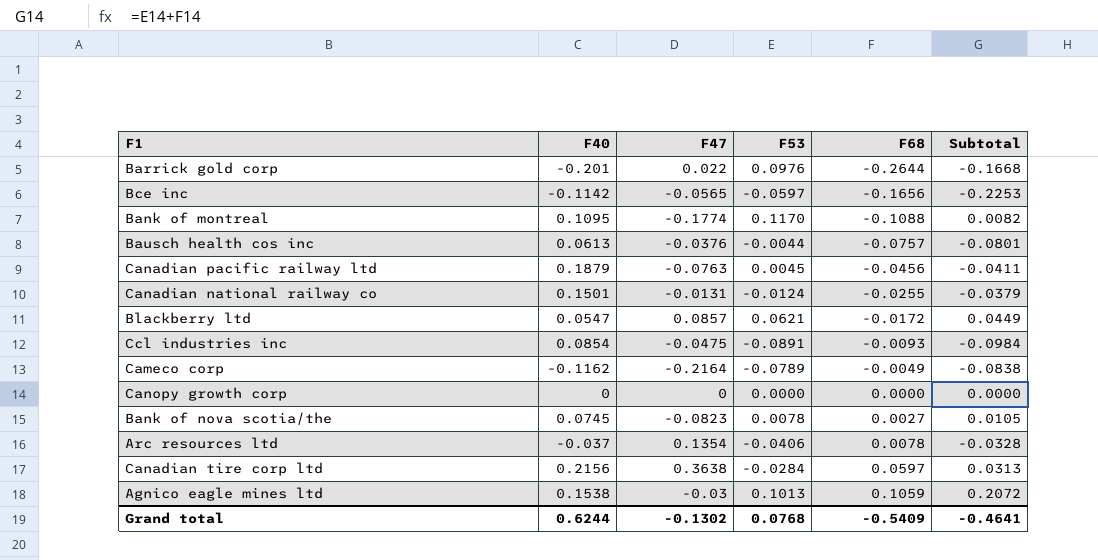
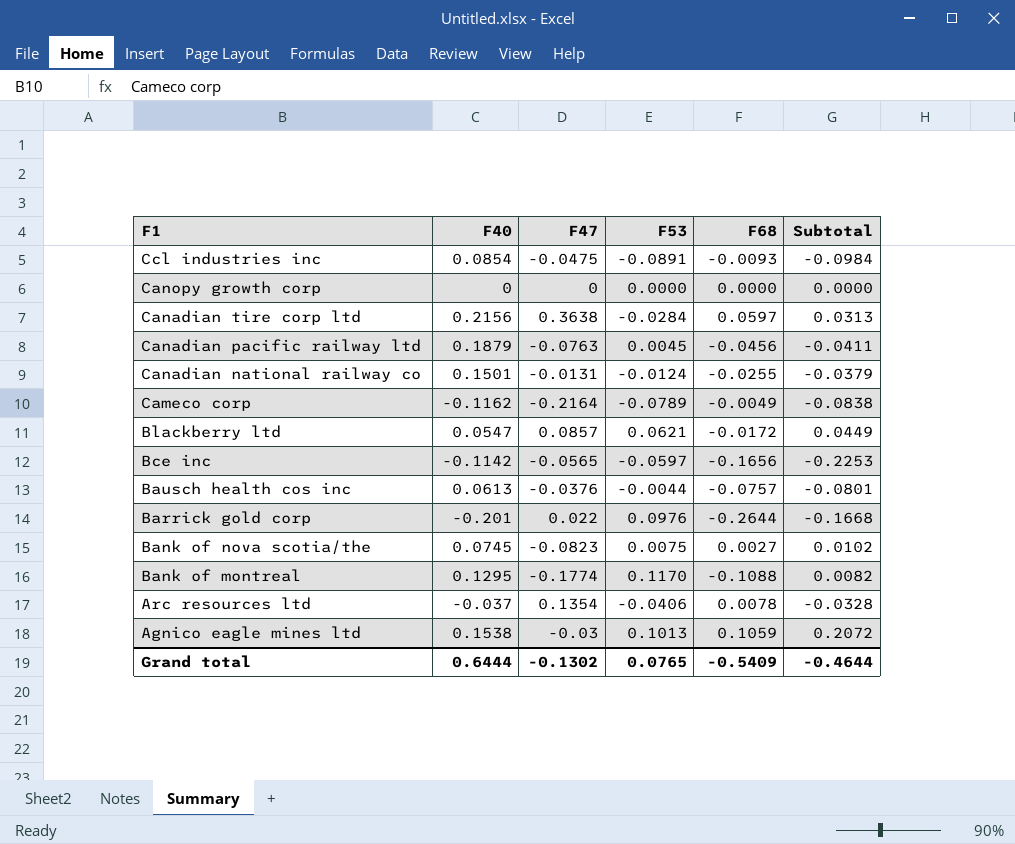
row order: F68 ascending -> F1 descending
Bank of nova scotia/the | F53: 0.0078 -> 0.0075
Bank of nova scotia/the | Subtotal: 0.0105 -> 0.0102
Bank of montreal | F40: 0.1095 -> 0.1295
Grand total | F40: 0.6244 -> 0.6444
Grand total | F53: 0.0768 -> 0.0765
Grand total | Subtotal: -0.4641 -> -0.4644

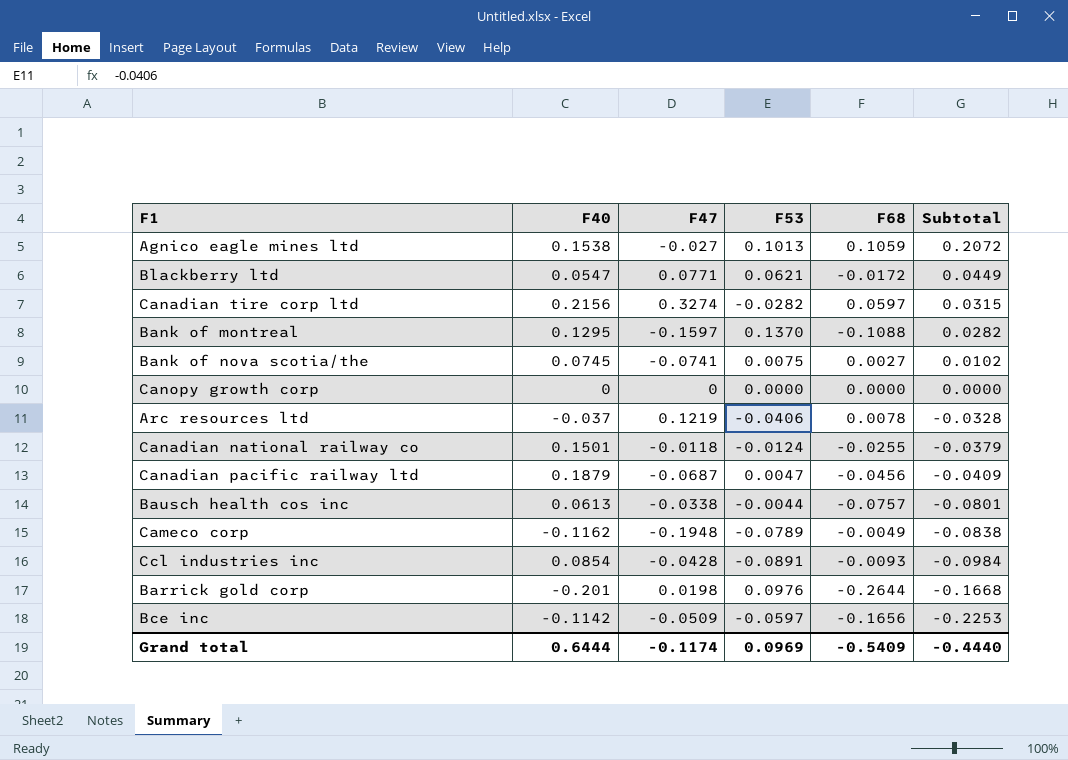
row order: F1 descending -> Subtotal descending
Agnico eagle mines ltd | F47: -0.03 -> -0.027
Blackberry ltd | F47: 0.0857 -> 0.0771
Canadian tire corp ltd | F47: 0.3638 -> 0.3274
Canadian tire corp ltd | F53: -0.0284 -> -0.0282
Canadian tire corp ltd | Subtotal: 0.0313 -> 0.0315
Bank of montreal | F47: -0.1774 -> -0.1597
Bank of montreal | F53: 0.1170 -> 0.1370
Bank of montreal | Subtotal: 0.0082 -> 0.0282
Bank of nova scotia/the | F47: -0.0823 -> -0.0741
Arc resources ltd | F47: 0.1354 -> 0.1219
Canadian national railway co | F47: -0.0131 -> -0.0118
Canadian pacific railway ltd | F47: -0.0763 -> -0.0687
Canadian pacific railway ltd | F53: 0.0045 -> 0.0047
Canadian pacific railway ltd | Subtotal: -0.0411 -> -0.0409
Bausch health cos inc | F47: -0.0376 -> -0.0338
Cameco corp | F47: -0.2164 -> -0.1948
Ccl industries inc | F47: -0.0475 -> -0.0428
Barrick gold corp | F47: 0.022 -> 0.0198
Bce inc | F47: -0.0565 -> -0.0509
Grand total | F47: -0.1302 -> -0.1174
Grand total | F53: 0.0765 -> 0.0969
Grand total | Subtotal: -0.4644 -> -0.4440

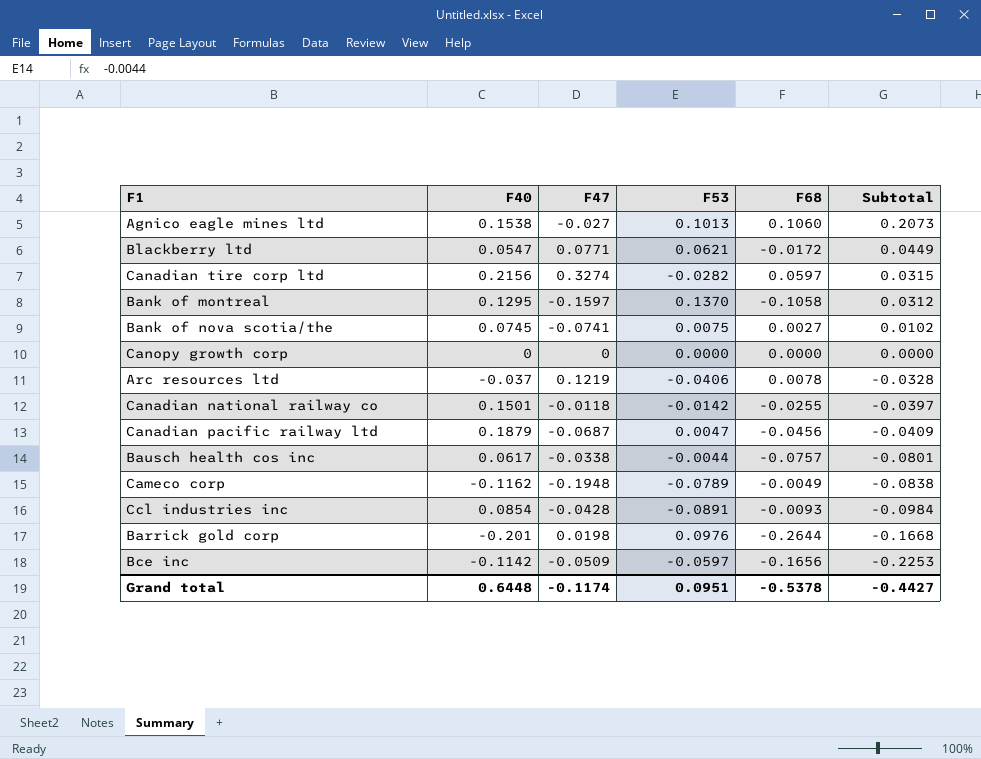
Agnico eagle mines ltd | F68: 0.1059 -> 0.1060
Agnico eagle mines ltd | Subtotal: 0.2072 -> 0.2073
Bank of montreal | F68: -0.1088 -> -0.1058
Bank of montreal | Subtotal: 0.0282 -> 0.0312
Canadian national railway co | F53: -0.0124 -> -0.0142
Canadian national railway co | Subtotal: -0.0379 -> -0.0397
Bausch health cos inc | F40: 0.0613 -> 0.0617
Grand total | F40: 0.6444 -> 0.6448
Grand total | F53: 0.0969 -> 0.0951
Grand total | F68: -0.5409 -> -0.5378
Grand total | Subtotal: -0.4440 -> -0.4427

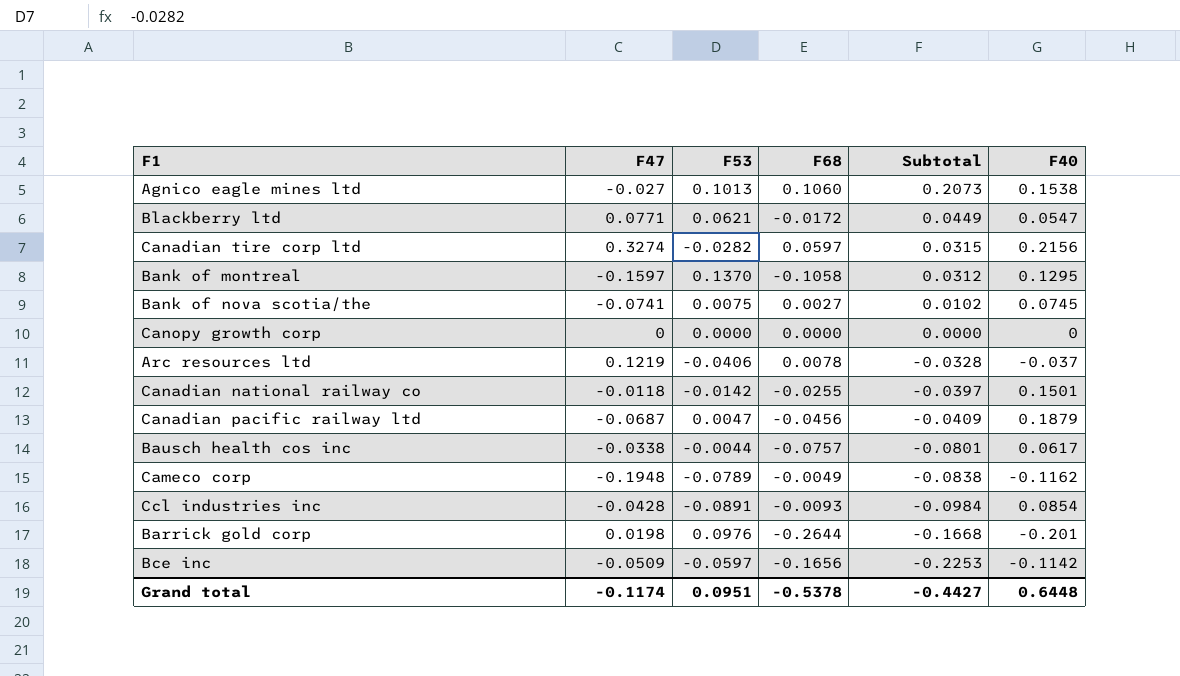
column F40 | position: 2 -> 6

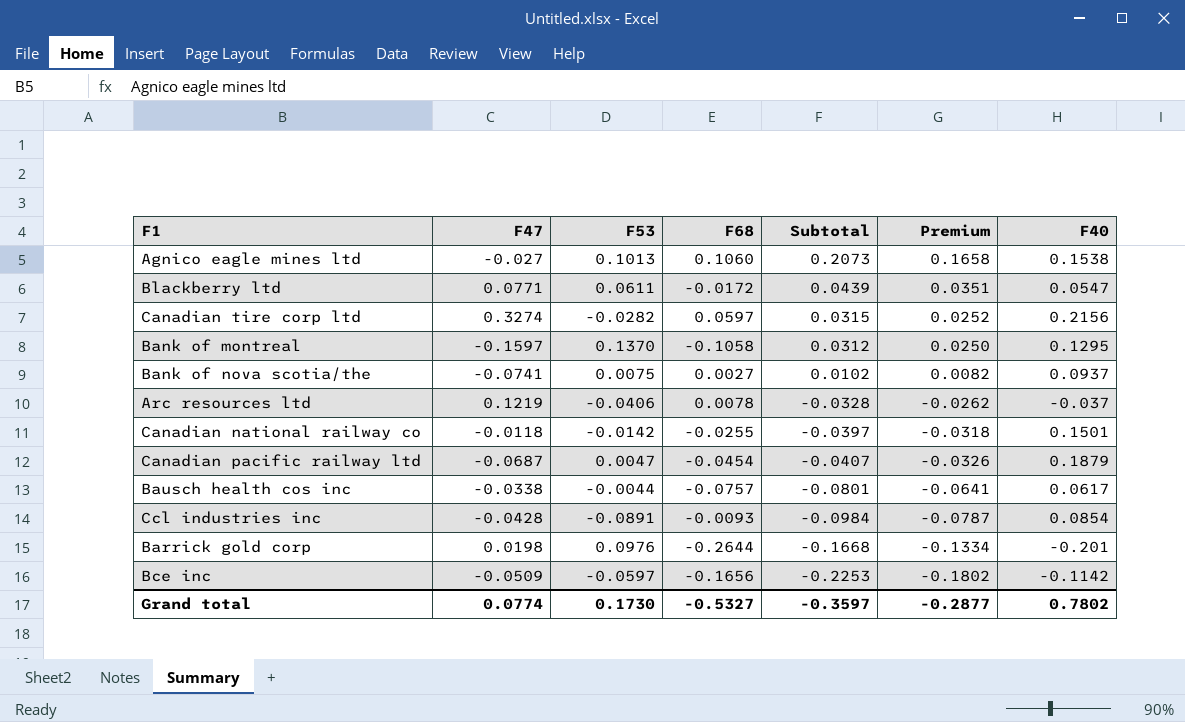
column Premium | formula: none -> [Subtotal] * 0.8
row Canopy growth corp: 0 | 0.0000 | 0.0000 | 0.0000 | 0 -> none
row Cameco corp: -0.1948 | -0.0789 | -0.0049 | -0.0838 | -0.1162 -> none
Blackberry ltd | F53: 0.0621 -> 0.0611
Blackberry ltd | Subtotal: 0.0449 -> 0.0439
Bank of nova scotia/the | F40: 0.0745 -> 0.0937
Canadian pacific railway ltd | F68: -0.0456 -> -0.0454
Canadian pacific railway ltd | Subtotal: -0.0409 -> -0.0407
Grand total | F47: -0.1174 -> 0.0774
Grand total | F53: 0.0951 -> 0.1730
Grand total | F68: -0.5378 -> -0.5327
Grand total | Subtotal: -0.4427 -> -0.3597
Grand total | F40: 0.6448 -> 0.7802

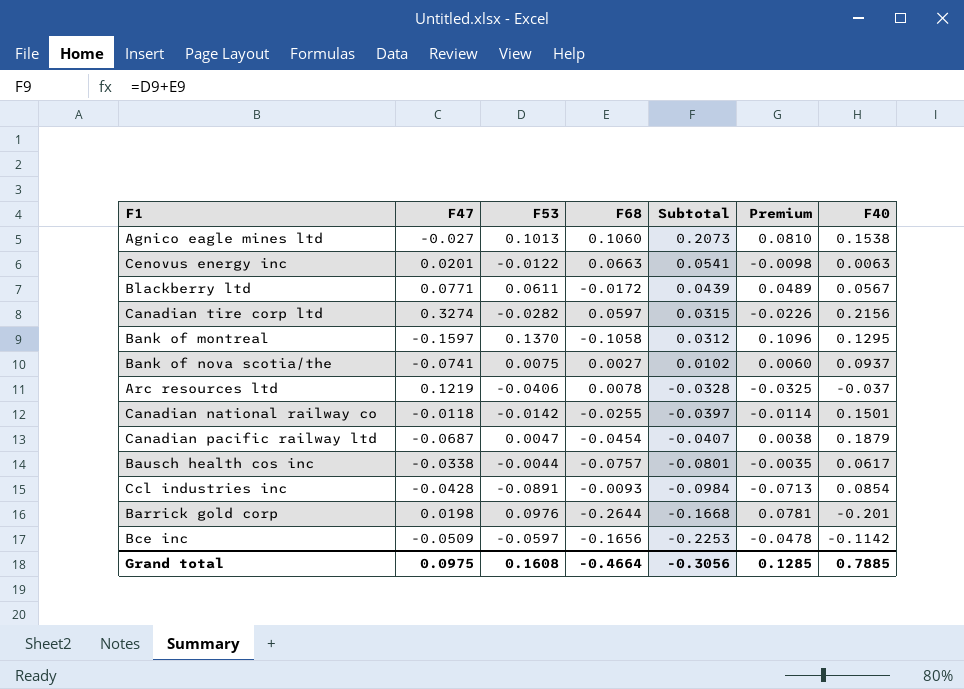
column Premium | formula: [Subtotal] * 0.8 -> [F53] * 0.8
row Cenovus energy inc: none -> 0.0201 | -0.0122 | 0.0663 | 0.0541 | -0.0098 | 0.0063
Blackberry ltd | F40: 0.0547 -> 0.0567
Grand total | F47: 0.0774 -> 0.0975
Grand total | F53: 0.1730 -> 0.1608
Grand total | F68: -0.5327 -> -0.4664
Grand total | Subtotal: -0.3597 -> -0.3056
Grand total | Premium: -0.2877 -> 0.1285
Grand total | F40: 0.7802 -> 0.7885

